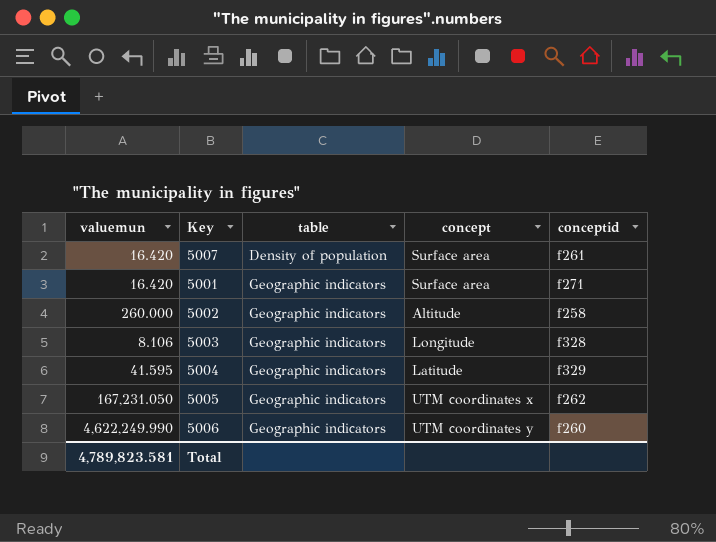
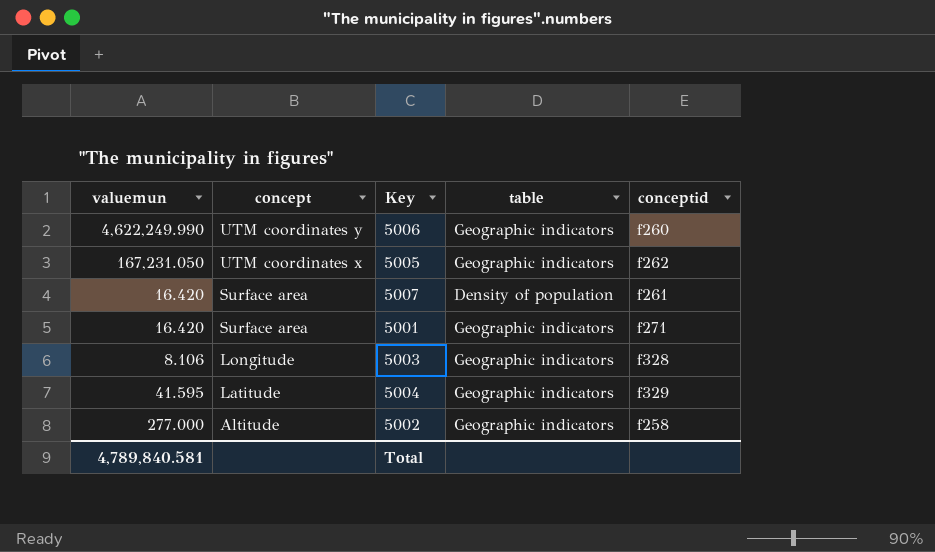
row order: table ascending -> concept descending
column concept | position: 4 -> 2
5002 | valuemun: 260.000 -> 277.000
Total | valuemun: 4,789,823.581 -> 4,789,840.581

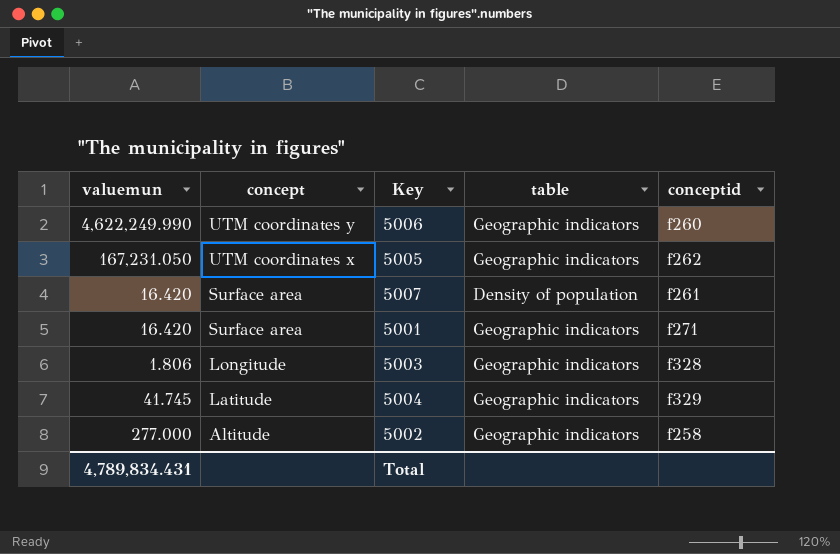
5003 | valuemun: 8.106 -> 1.806
5004 | valuemun: 41.595 -> 41.745
Total | valuemun: 4,789,840.581 -> 4,789,834.431

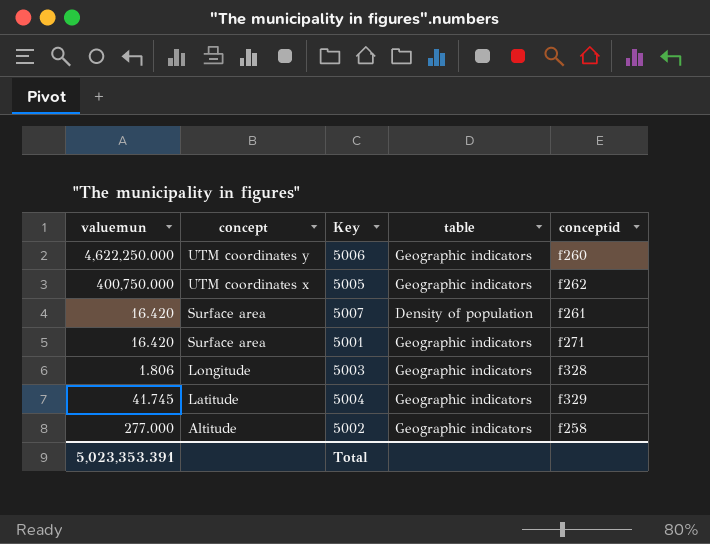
5006 | valuemun: 4,622,249.990 -> 4,622,250.000
5005 | valuemun: 167,231.050 -> 400,750.000
Total | valuemun: 4,789,834.431 -> 5,023,353.391

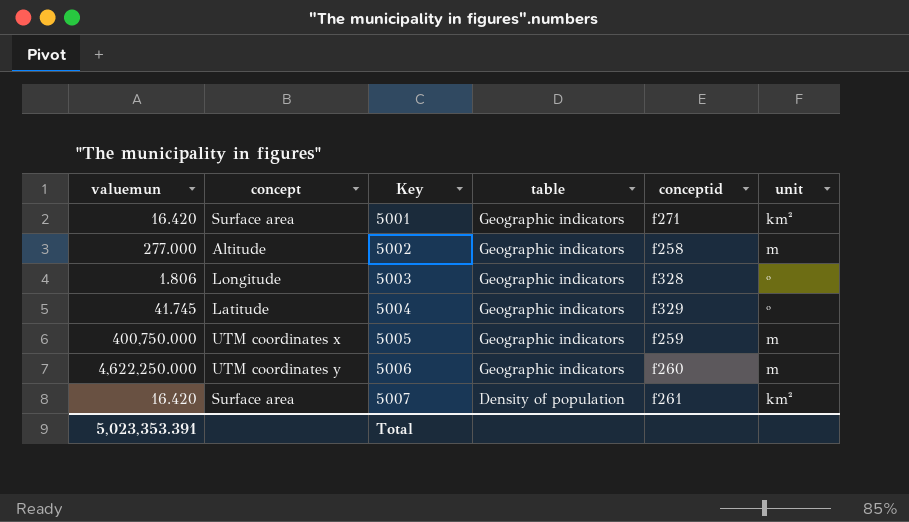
row order: concept descending -> Key ascending
column unit | position: none -> 6
5005 | conceptid: f262 -> f259

